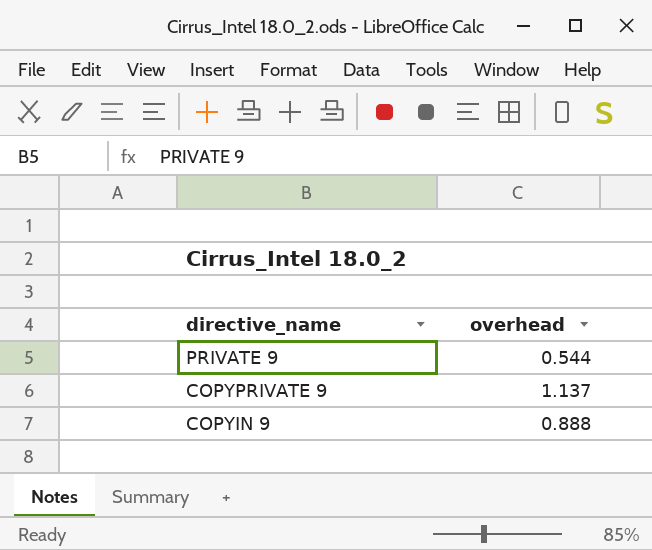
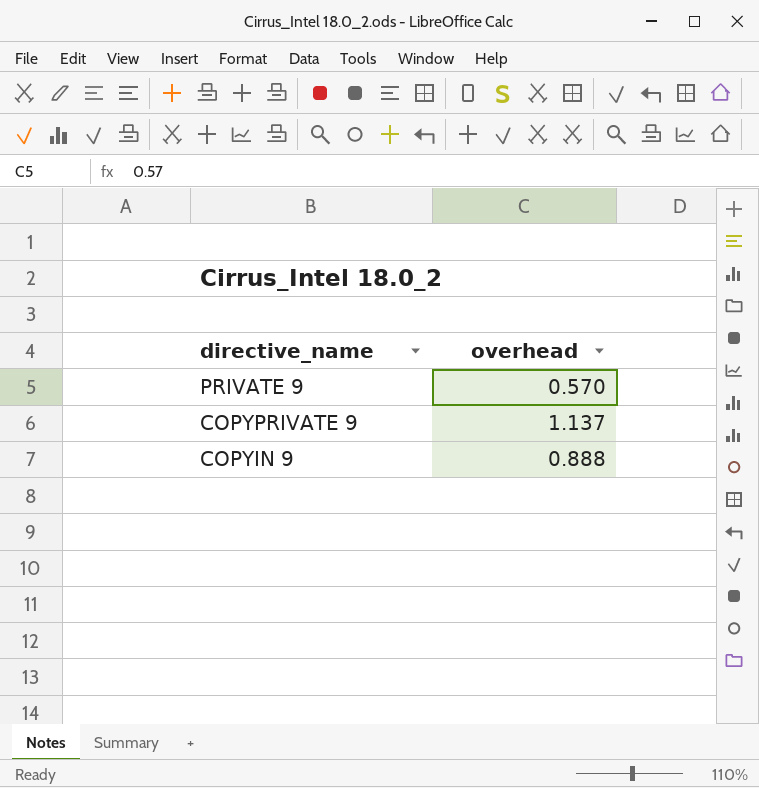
PRIVATE 9 | overhead: 0.544 -> 0.570

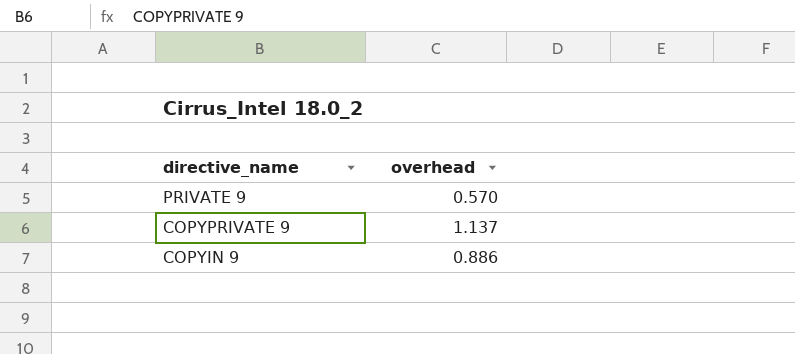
COPYIN 9 | overhead: 0.888 -> 0.886

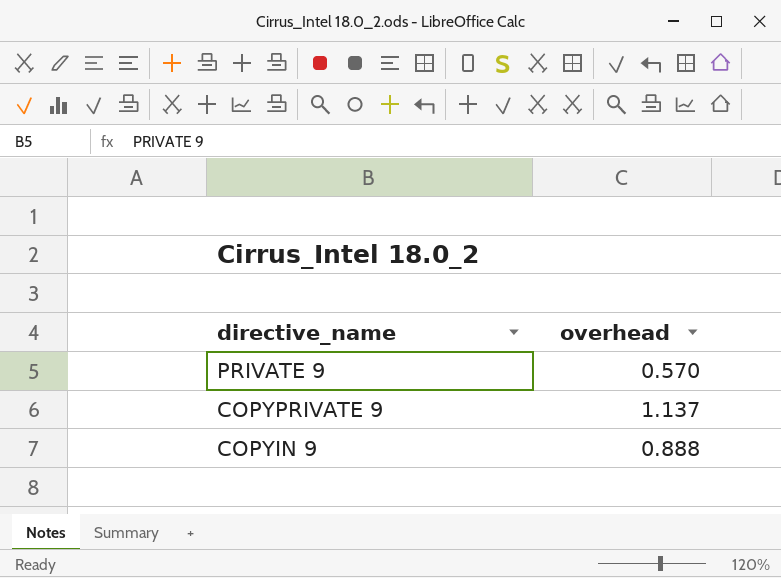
COPYIN 9 | overhead: 0.886 -> 0.888

